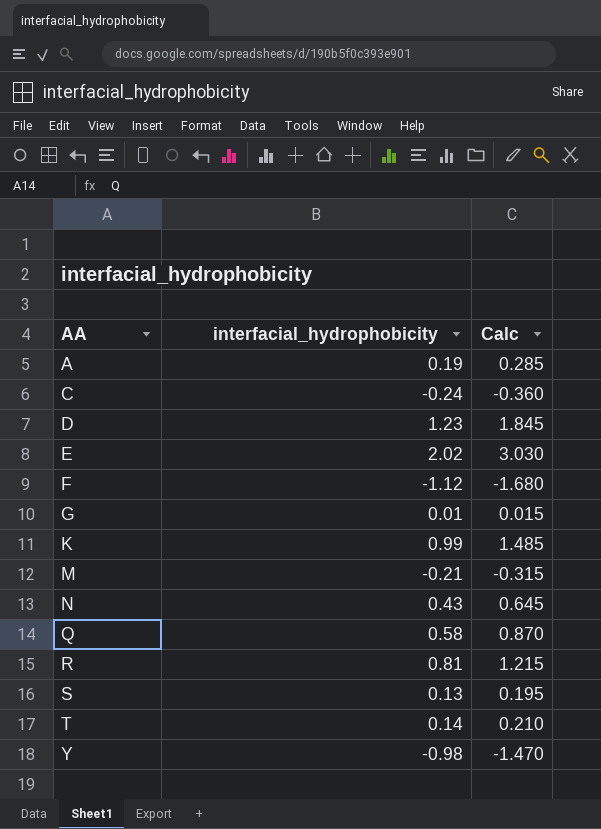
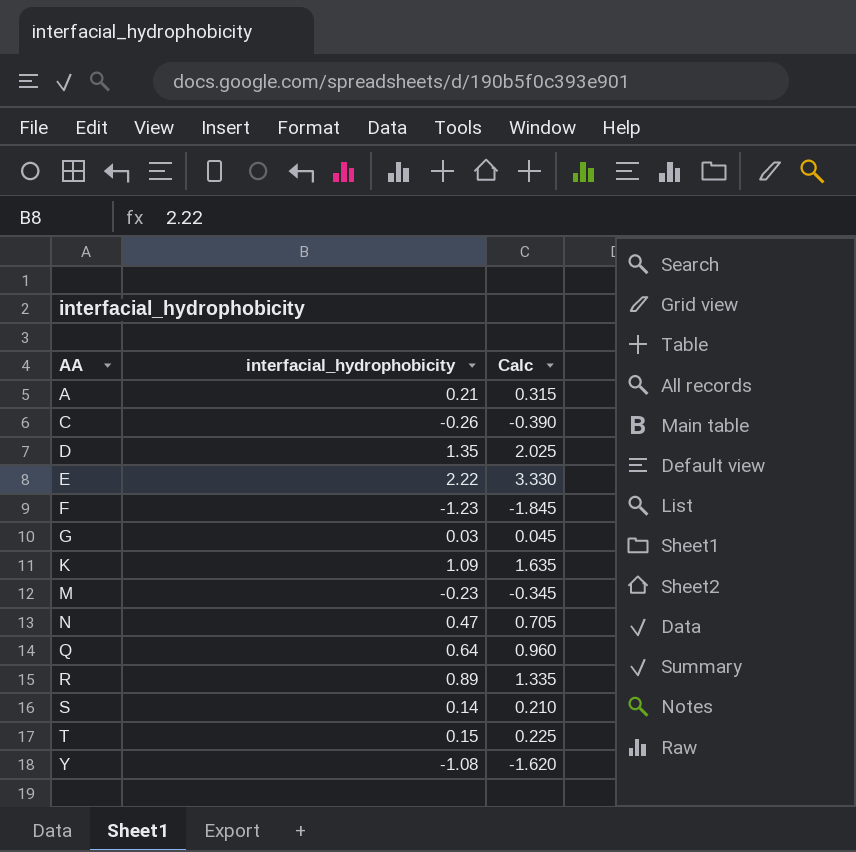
A | interfacial_hydrophobicity: 0.19 -> 0.21
A | Calc: 0.285 -> 0.315
C | interfacial_hydrophobicity: -0.24 -> -0.26
C | Calc: -0.360 -> -0.390
D | interfacial_hydrophobicity: 1.23 -> 1.35
D | Calc: 1.845 -> 2.025
E | interfacial_hydrophobicity: 2.02 -> 2.22
E | Calc: 3.030 -> 3.330
F | interfacial_hydrophobicity: -1.12 -> -1.23
F | Calc: -1.680 -> -1.845
G | interfacial_hydrophobicity: 0.01 -> 0.03
G | Calc: 0.015 -> 0.045
K | interfacial_hydrophobicity: 0.99 -> 1.09
K | Calc: 1.485 -> 1.635
M | interfacial_hydrophobicity: -0.21 -> -0.23
M | Calc: -0.315 -> -0.345
N | interfacial_hydrophobicity: 0.43 -> 0.47
N | Calc: 0.645 -> 0.705
Q | interfacial_hydrophobicity: 0.58 -> 0.64
Q | Calc: 0.870 -> 0.960
R | interfacial_hydrophobicity: 0.81 -> 0.89
R | Calc: 1.215 -> 1.335
S | interfacial_hydrophobicity: 0.13 -> 0.14
S | Calc: 0.195 -> 0.210
T | interfacial_hydrophobicity: 0.14 -> 0.15
T | Calc: 0.210 -> 0.225
Y | interfacial_hydrophobicity: -0.98 -> -1.08
Y | Calc: -1.470 -> -1.620

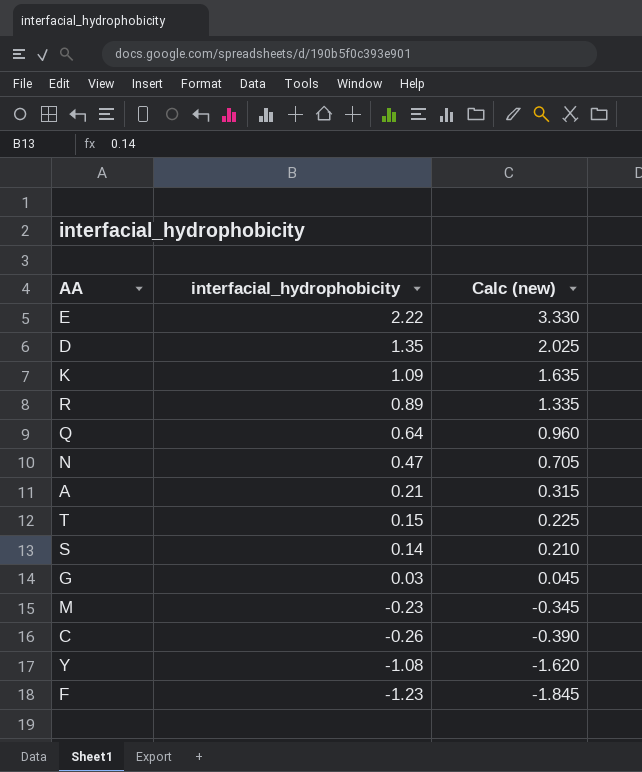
row order: AA ascending -> interfacial_hydrophobicity descending
column name: Calc -> Calc (new)

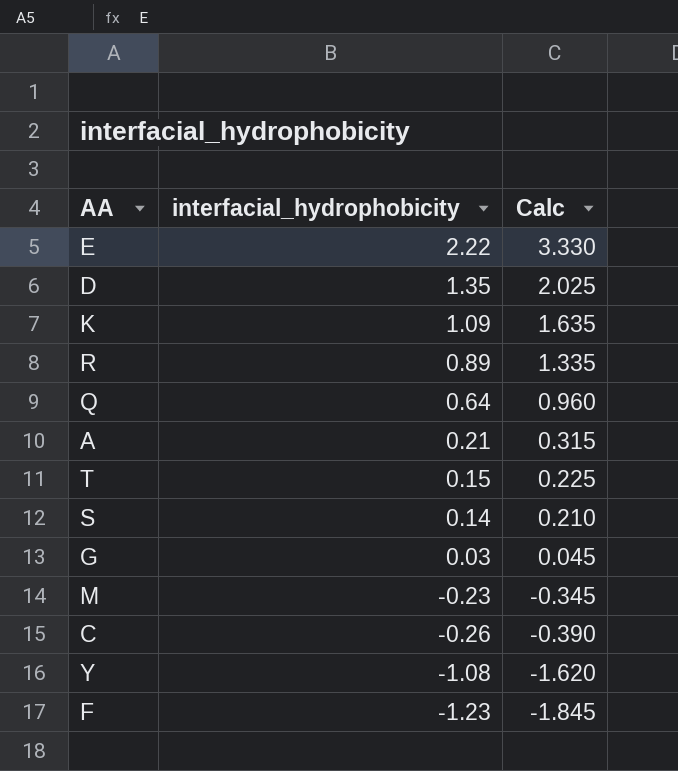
column name: Calc (new) -> Calc
row N: 0.47 | 0.705 -> none

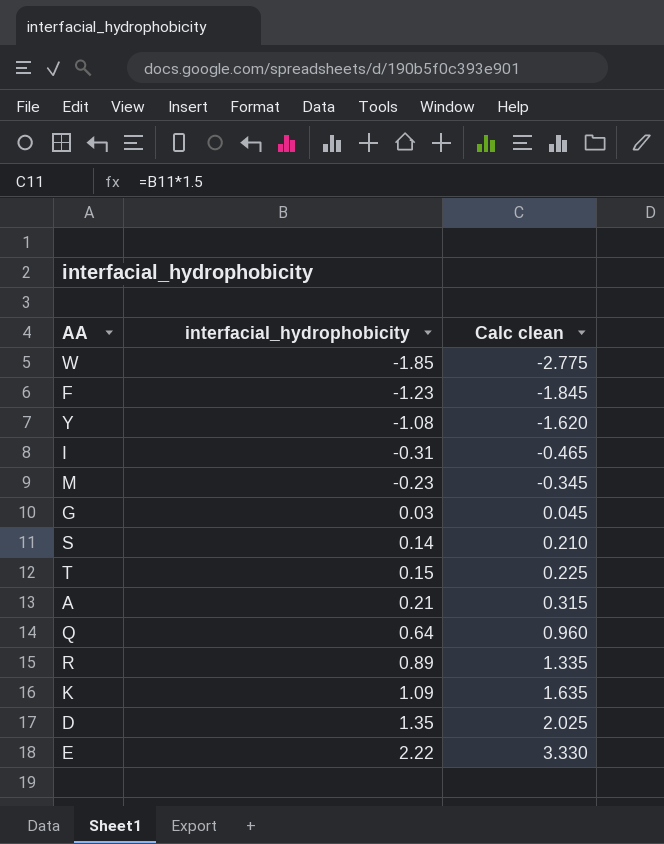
row order: interfacial_hydrophobicity descending -> interfacial_hydrophobicity ascending
column name: Calc -> Calc clean
row C: -0.26 | -0.390 -> none
row W: none -> -1.85 | -2.775
row I: none -> -0.31 | -0.465

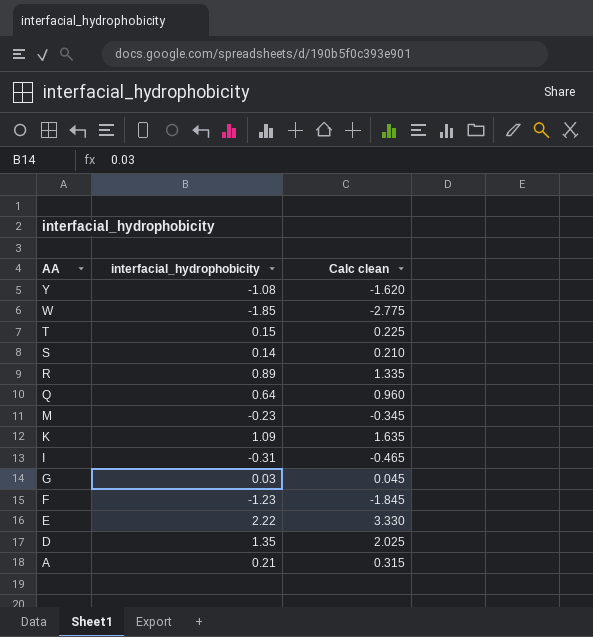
row order: interfacial_hydrophobicity ascending -> AA descending

